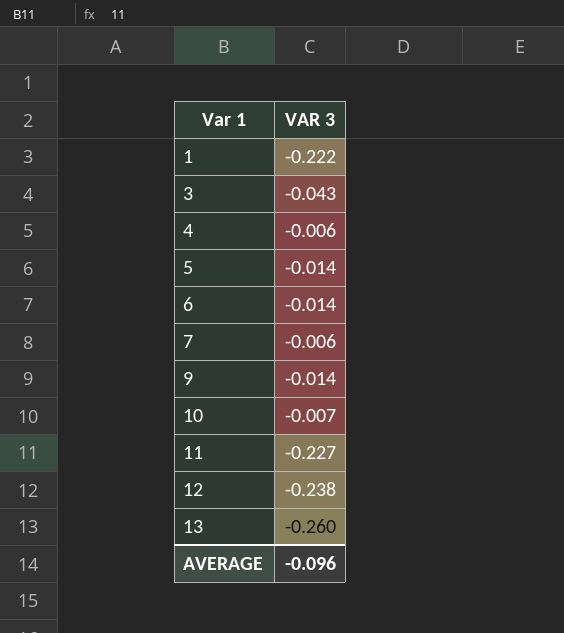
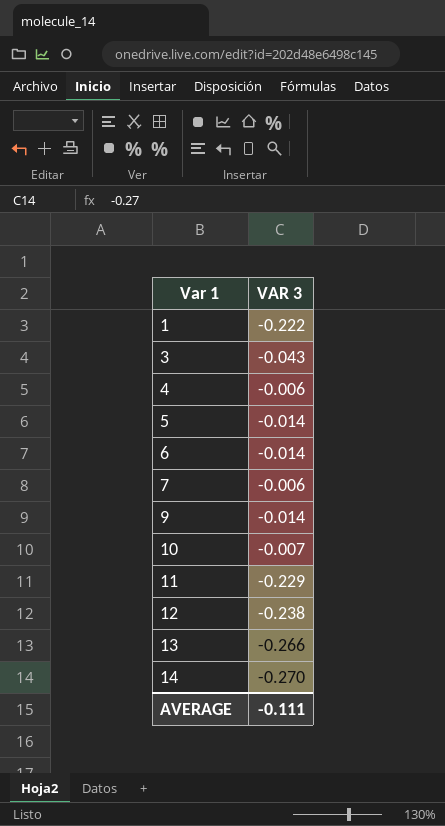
11 | VAR 3: -0.227 -> -0.229
13 | VAR 3: -0.260 -> -0.266
row 14: none -> -0.270
AVERAGE | VAR 3: -0.096 -> -0.111

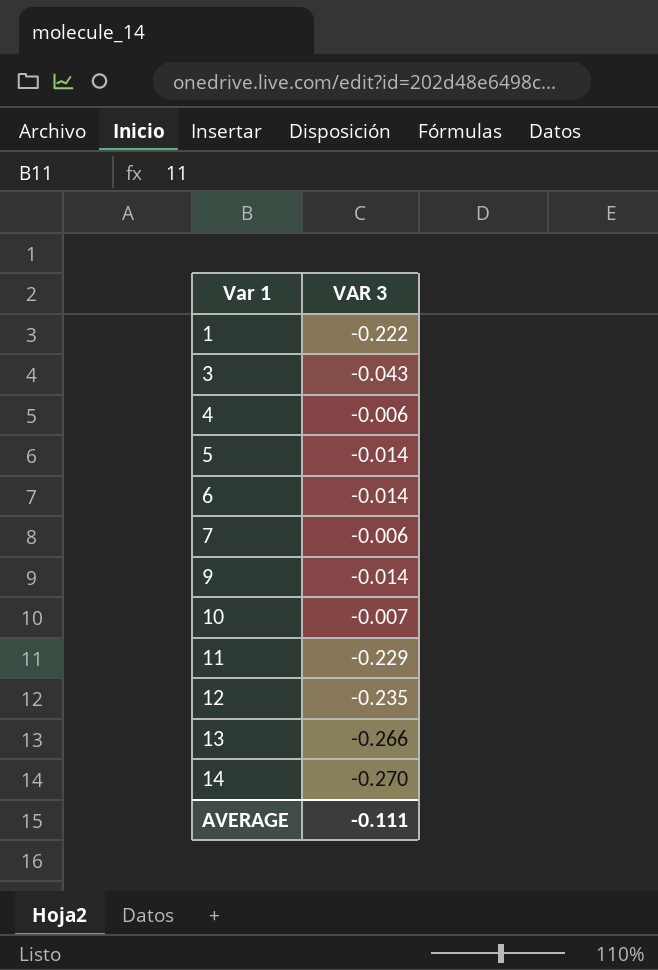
12 | VAR 3: -0.238 -> -0.235

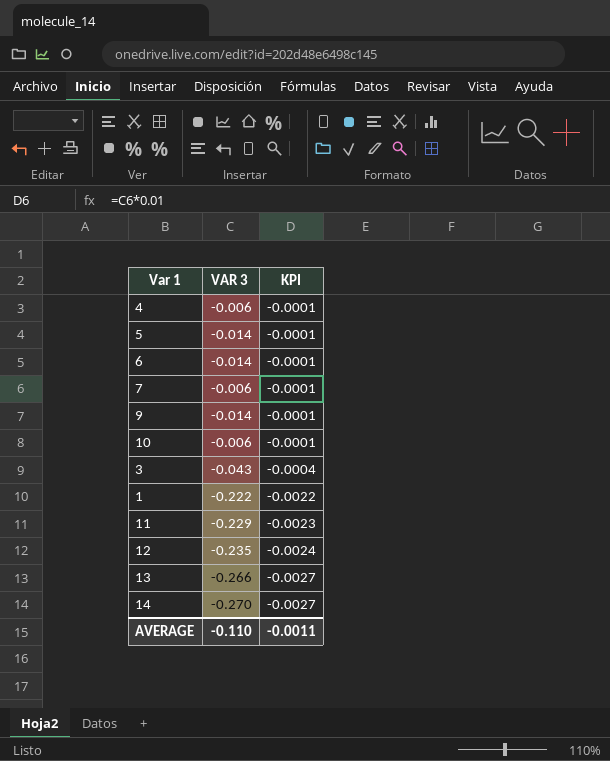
row order: Var 1 ascending -> KPI descending
column KPI | formula: none -> [VAR 3] * 0.01
10 | VAR 3: -0.007 -> -0.006
AVERAGE | VAR 3: -0.111 -> -0.110

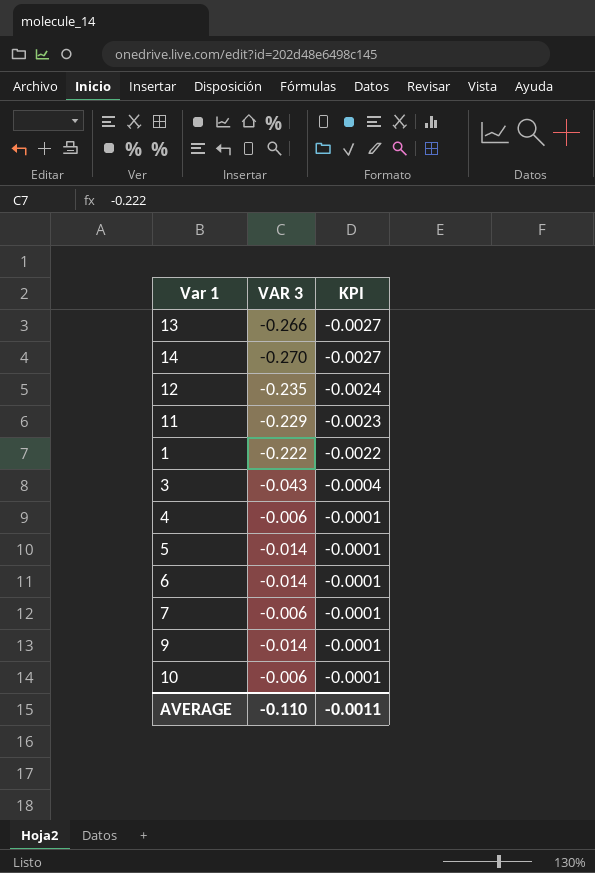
row order: KPI descending -> KPI ascending

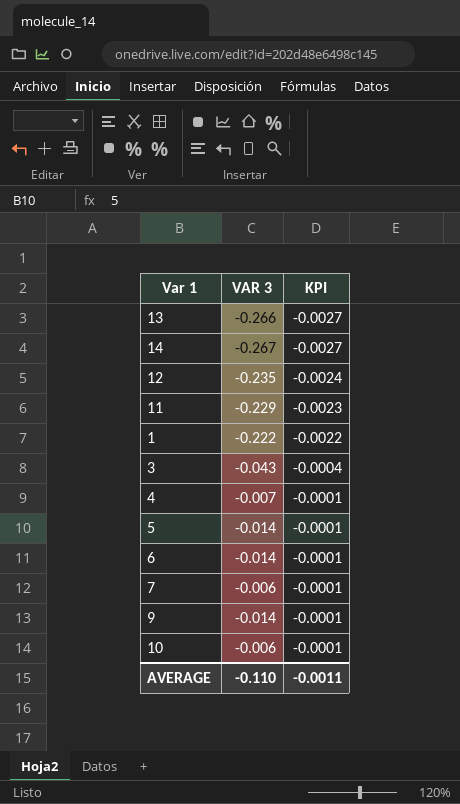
14 | VAR 3: -0.270 -> -0.267
4 | VAR 3: -0.006 -> -0.007

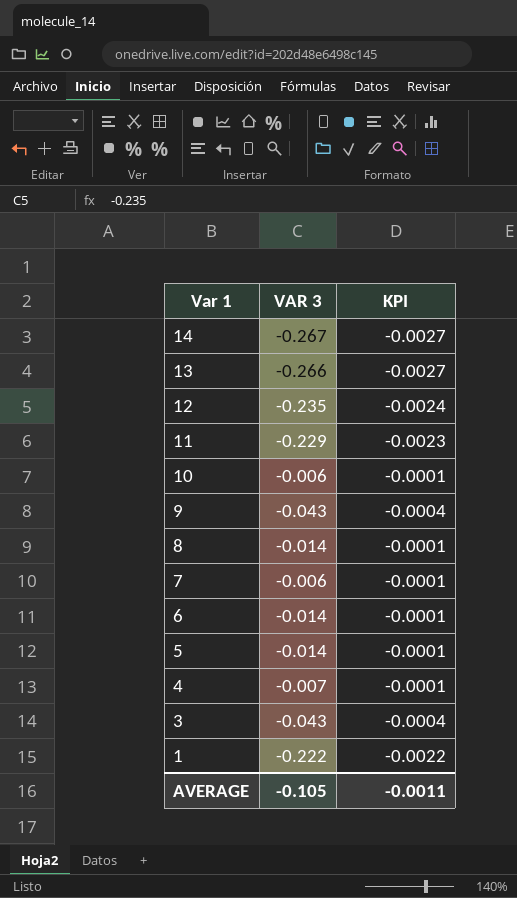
row order: KPI ascending -> Var 1 descending
9 | VAR 3: -0.014 -> -0.043
9 | KPI: -0.0001 -> -0.0004
row 8: none -> -0.014 | -0.0001
AVERAGE | VAR 3: -0.110 -> -0.105

